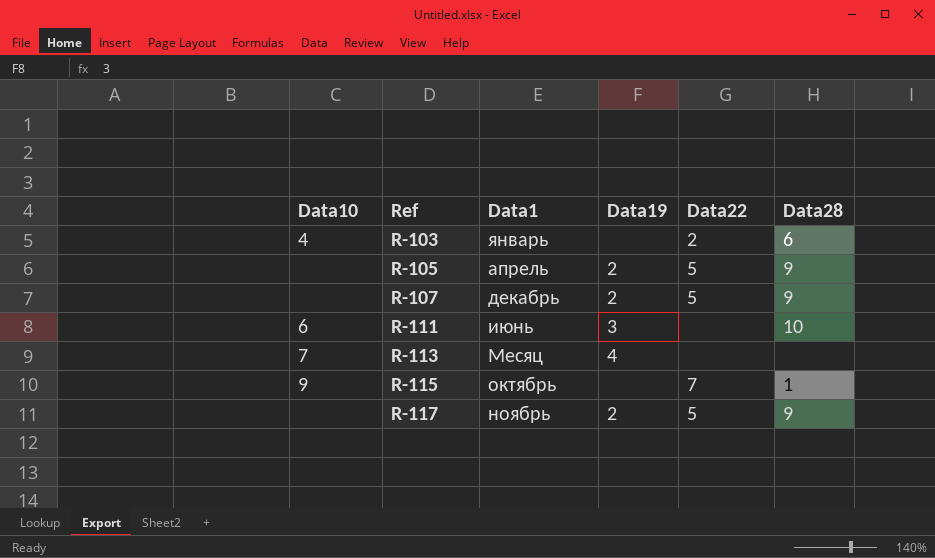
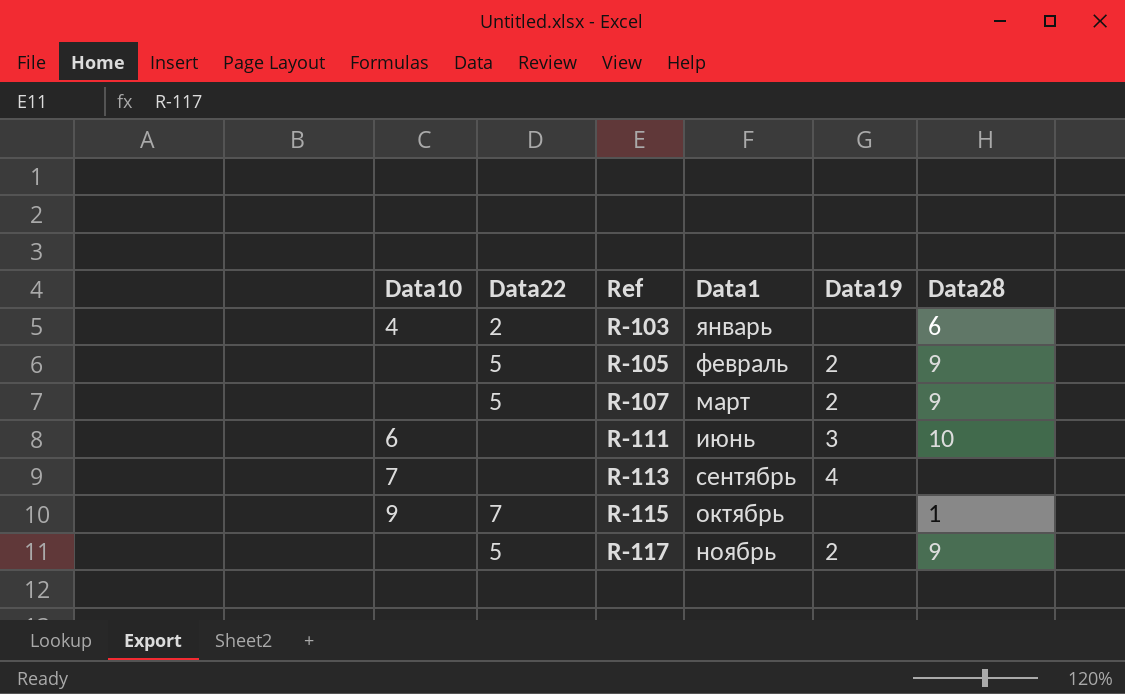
column Data22 | position: 5 -> 2
R-105 | Data1: апрель -> февраль
R-107 | Data1: декабрь -> март
R-113 | Data1: Месяц -> сентябрь

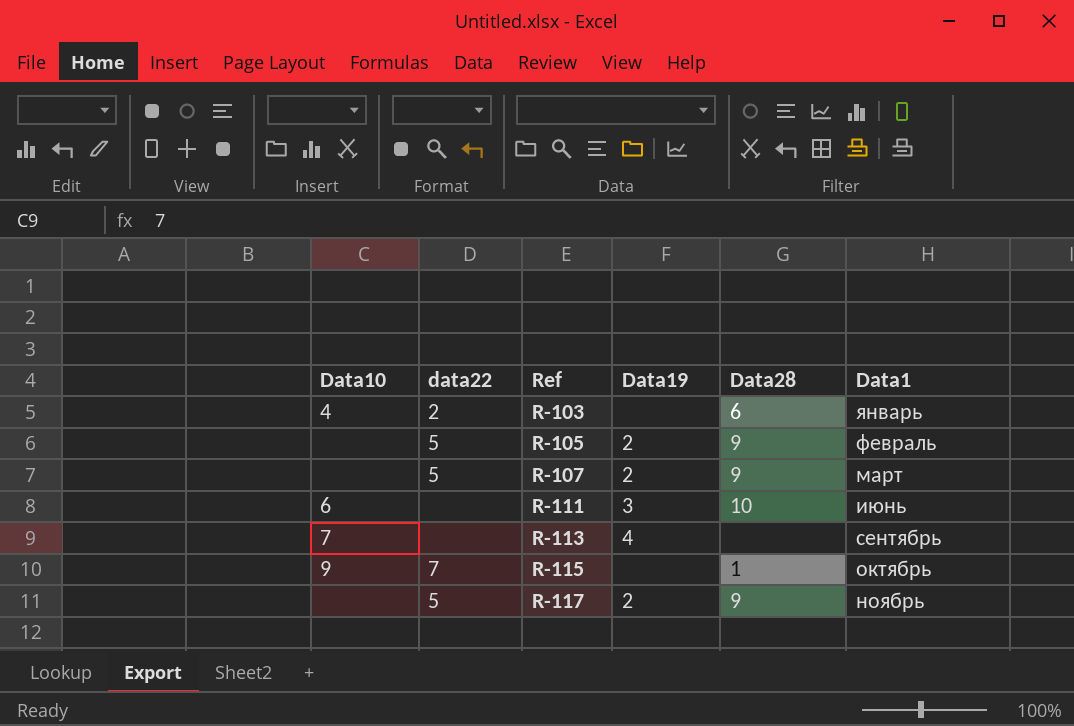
column name: Data22 -> data22
column Data1 | position: 4 -> 6

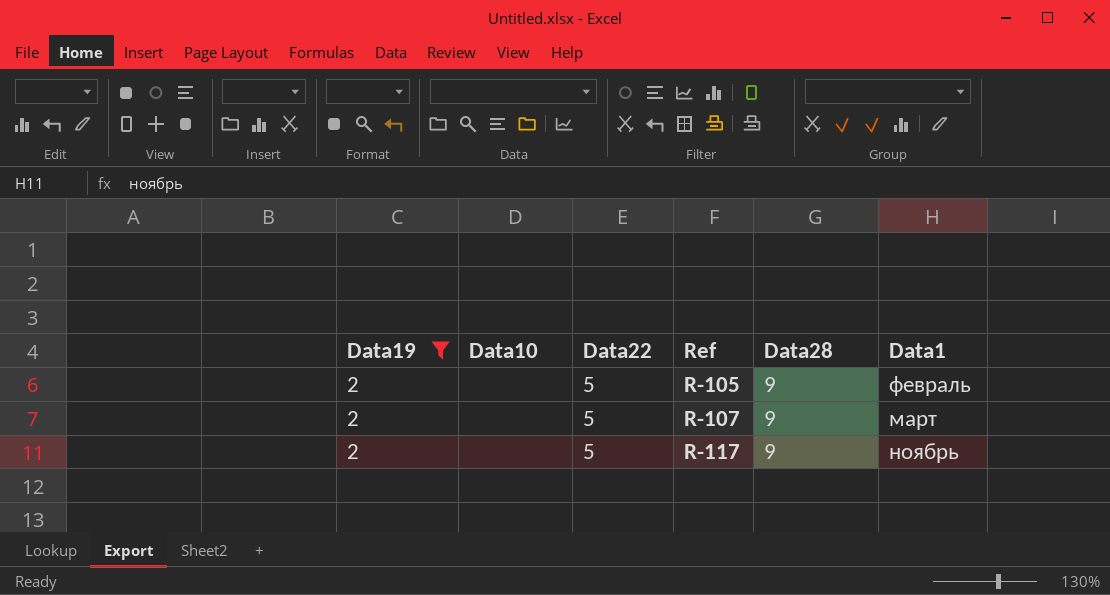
filter: none -> Data19 = 2
column Data19 | position: 4 -> 1
column name: data22 -> Data22

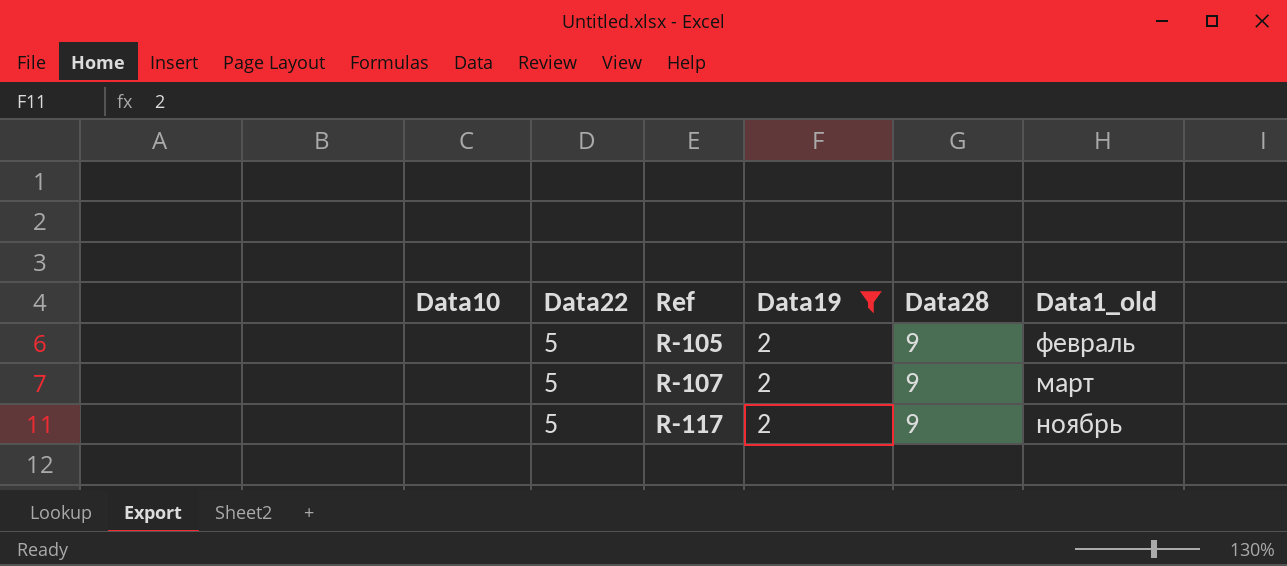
column Data19 | position: 1 -> 4
column name: Data1 -> Data1_old

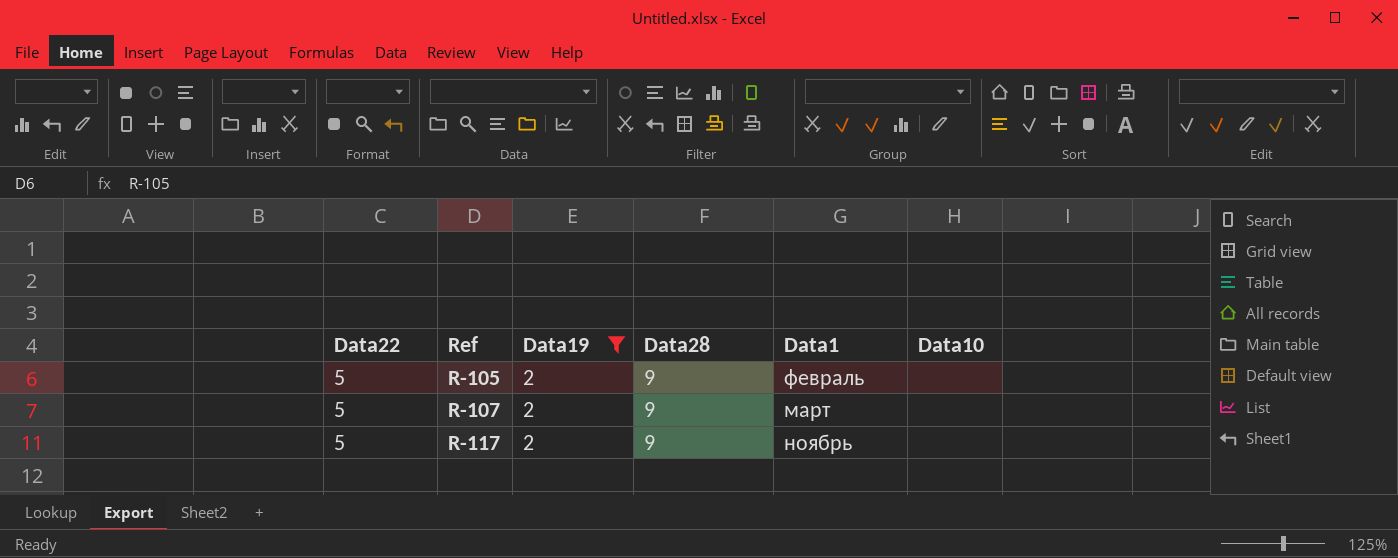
column name: Data1_old -> Data1
column Data10 | position: 1 -> 6

